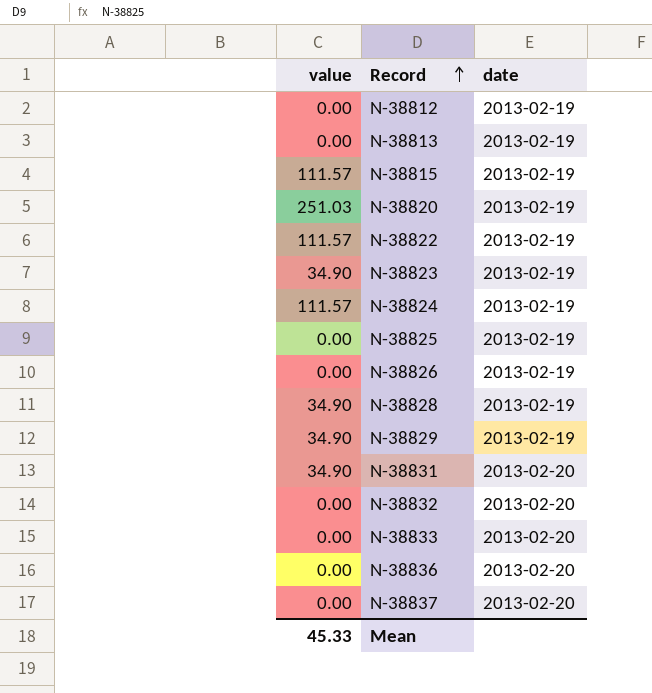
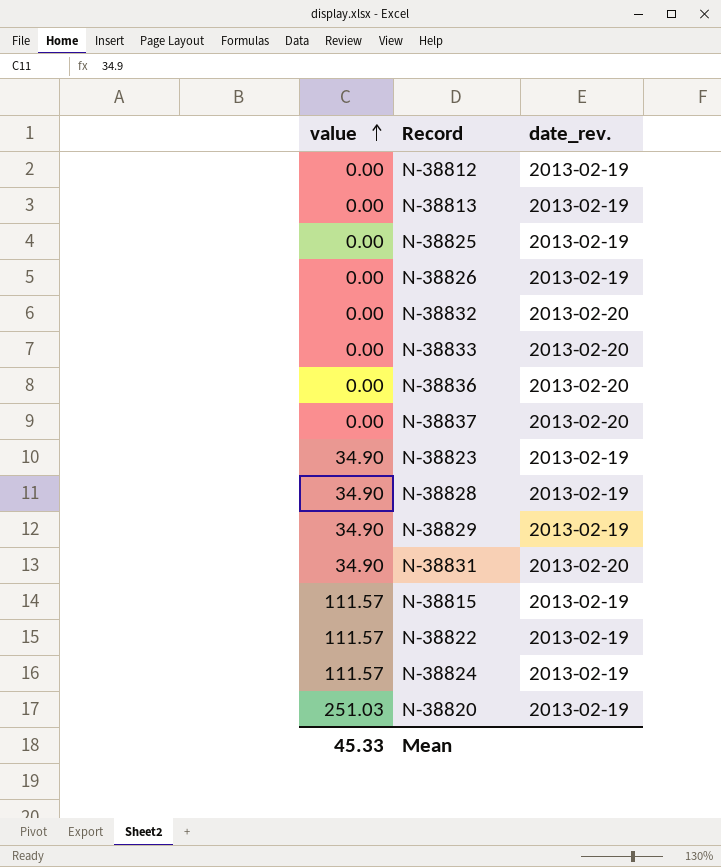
row order: Record ascending -> value ascending
column name: date -> date_rev.

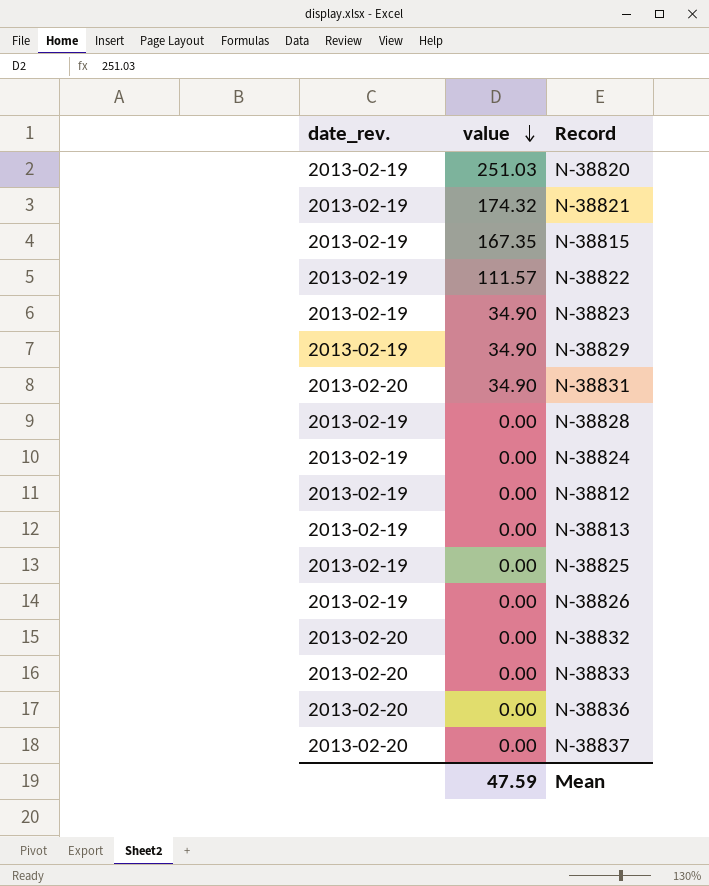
row order: value ascending -> value descending
column date_rev. | position: 3 -> 1
row N-38821: none -> 2013-02-19 | 174.32
N-38815 | value: 111.57 -> 167.35
N-38828 | value: 34.90 -> 0.00
N-38824 | value: 111.57 -> 0.00
Mean | value: 45.33 -> 47.59

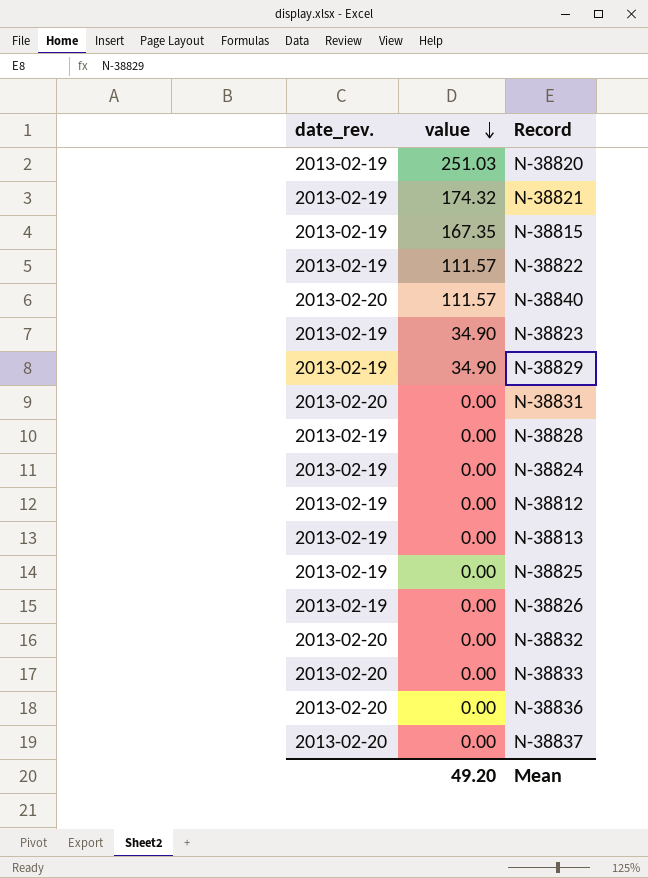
row N-38840: none -> 2013-02-20 | 111.57
N-38831 | value: 34.90 -> 0.00
Mean | value: 47.59 -> 49.20

